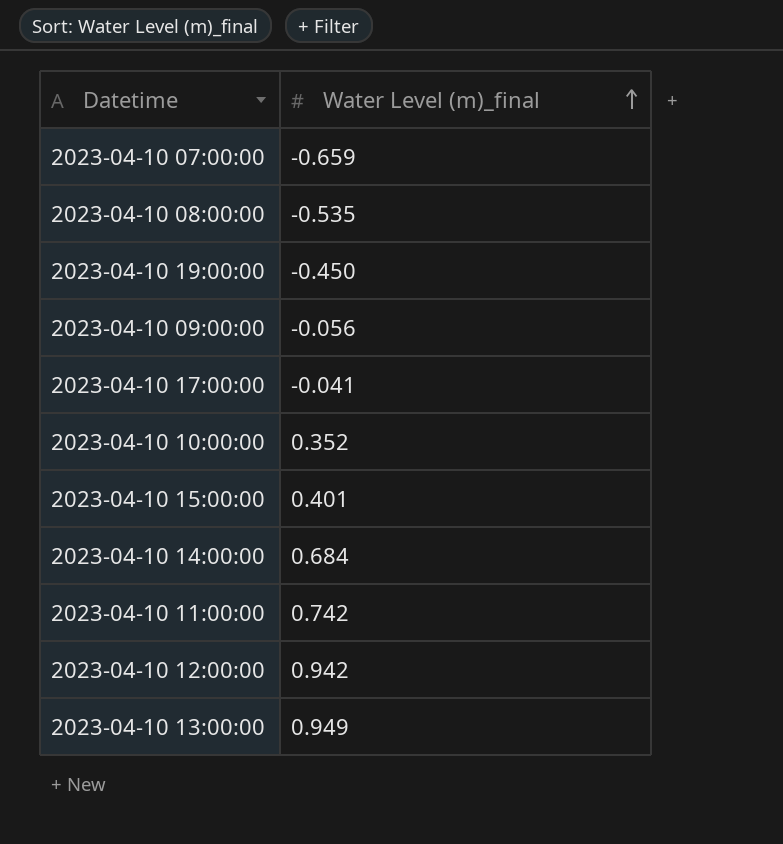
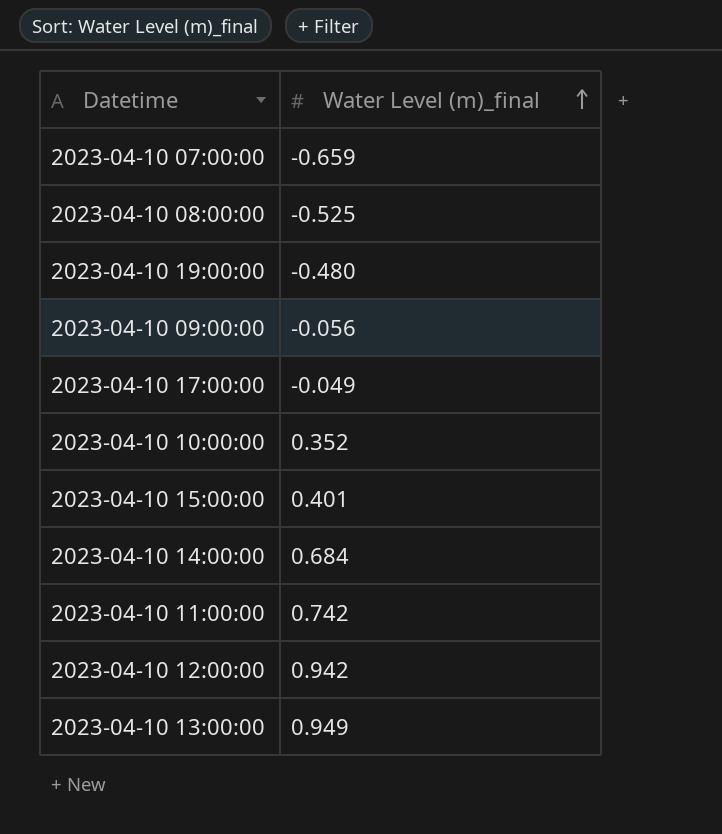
2023-04-10 08:00:00 | Water Level (m)_final: -0.535 -> -0.525
2023-04-10 19:00:00 | Water Level (m)_final: -0.450 -> -0.480
2023-04-10 17:00:00 | Water Level (m)_final: -0.041 -> -0.049

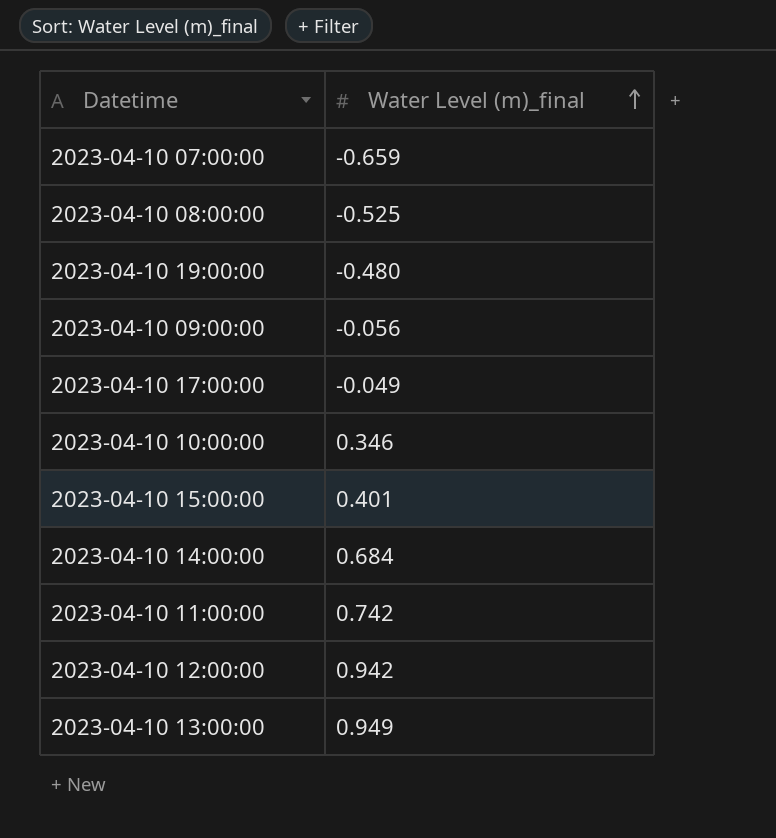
2023-04-10 10:00:00 | Water Level (m)_final: 0.352 -> 0.346

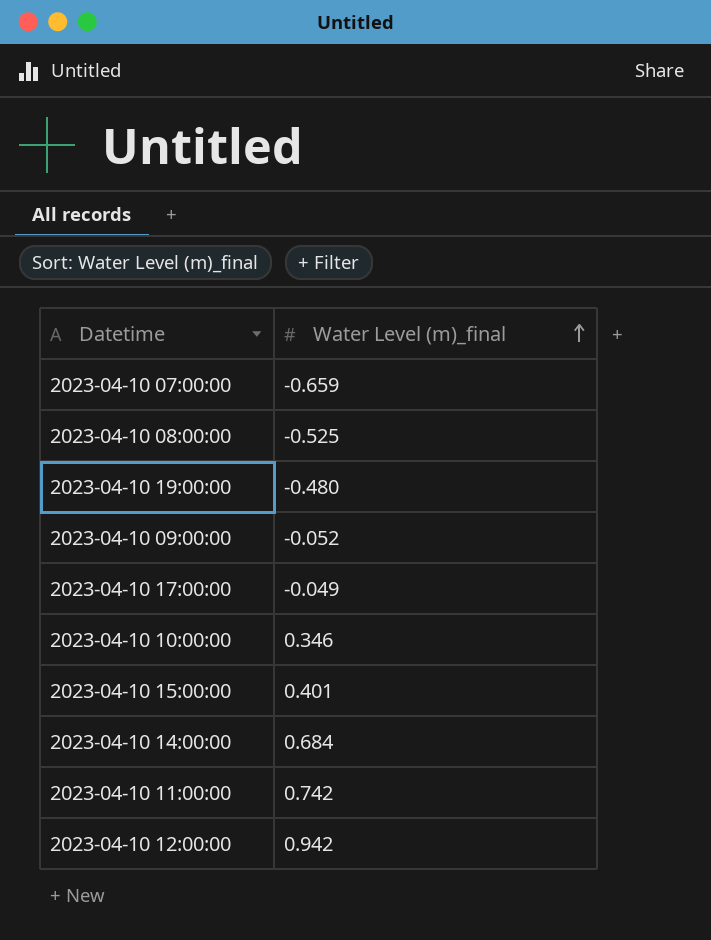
row 2023-04-10 13:00:00: 0.949 -> none
2023-04-10 09:00:00 | Water Level (m)_final: -0.056 -> -0.052

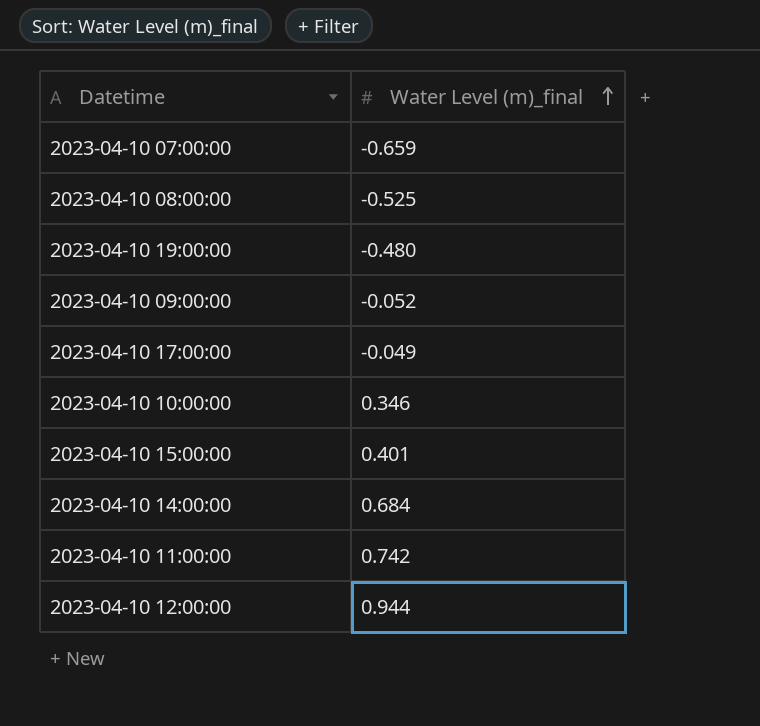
2023-04-10 12:00:00 | Water Level (m)_final: 0.942 -> 0.944

